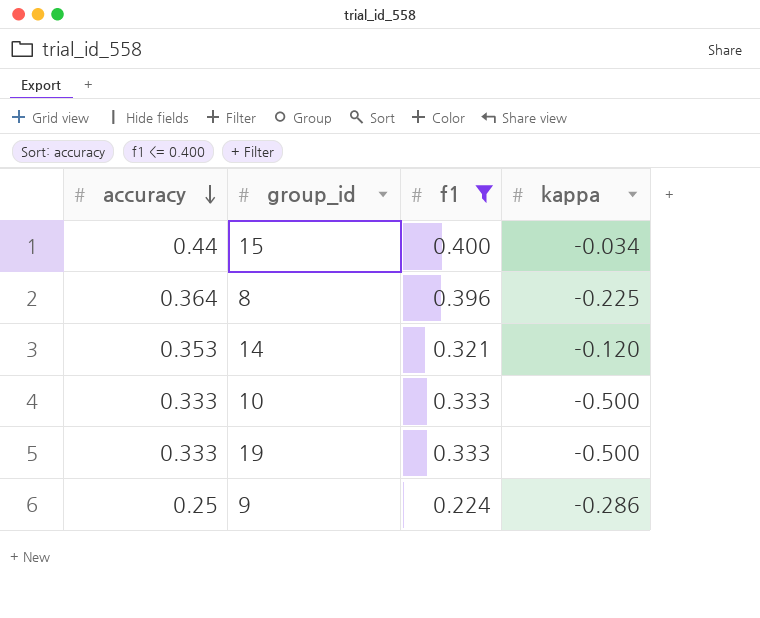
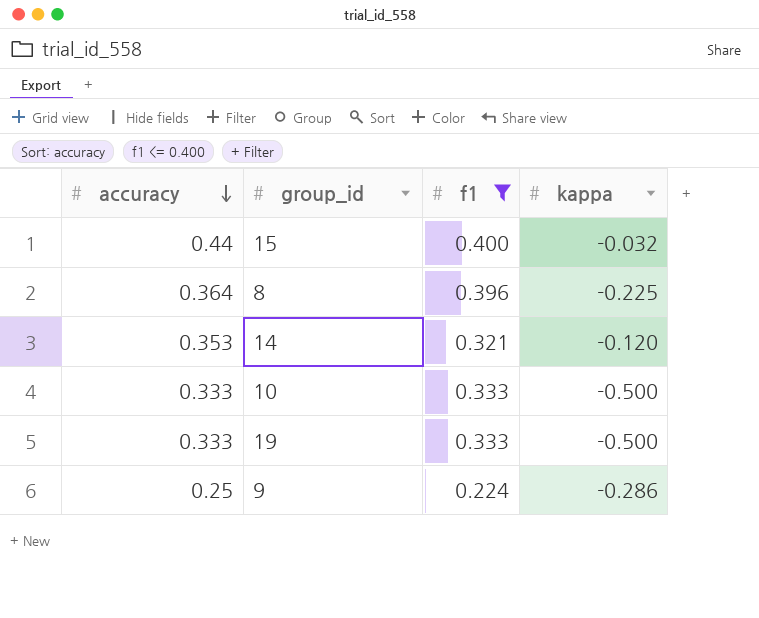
15 | kappa: -0.034 -> -0.032

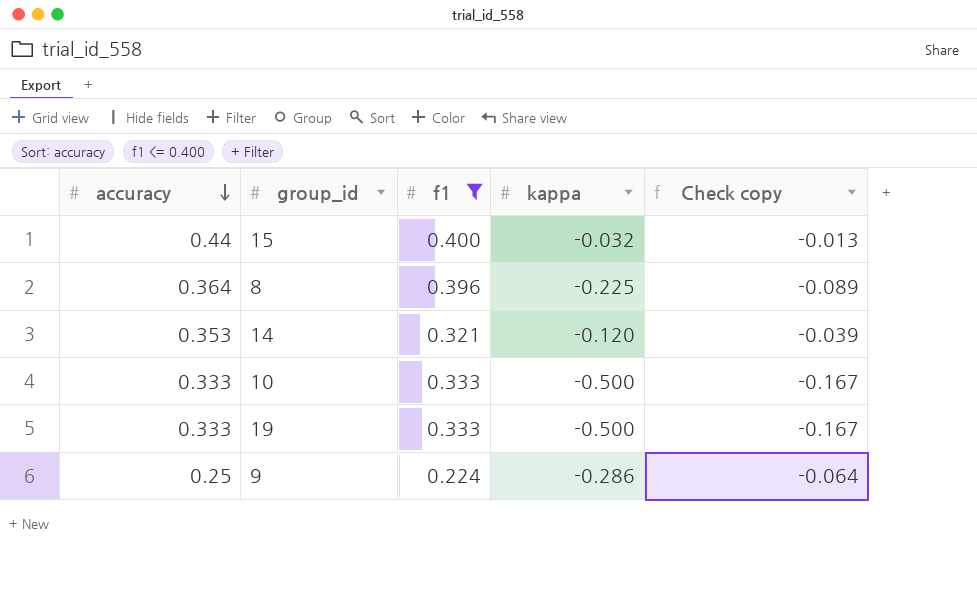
column Check copy | formula: none -> [f1] * [kappa]

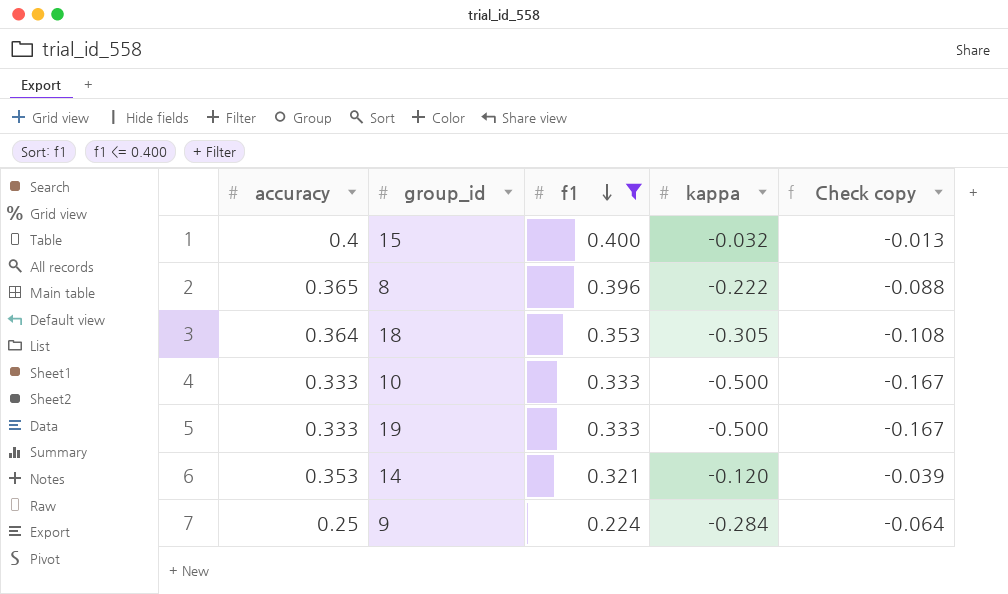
row order: accuracy descending -> f1 descending
15 | accuracy: 0.44 -> 0.4
8 | accuracy: 0.364 -> 0.365
8 | kappa: -0.225 -> -0.222
8 | Check copy: -0.089 -> -0.088
row 18: none -> 0.364 | 0.353 | -0.305 | -0.108
9 | kappa: -0.286 -> -0.284

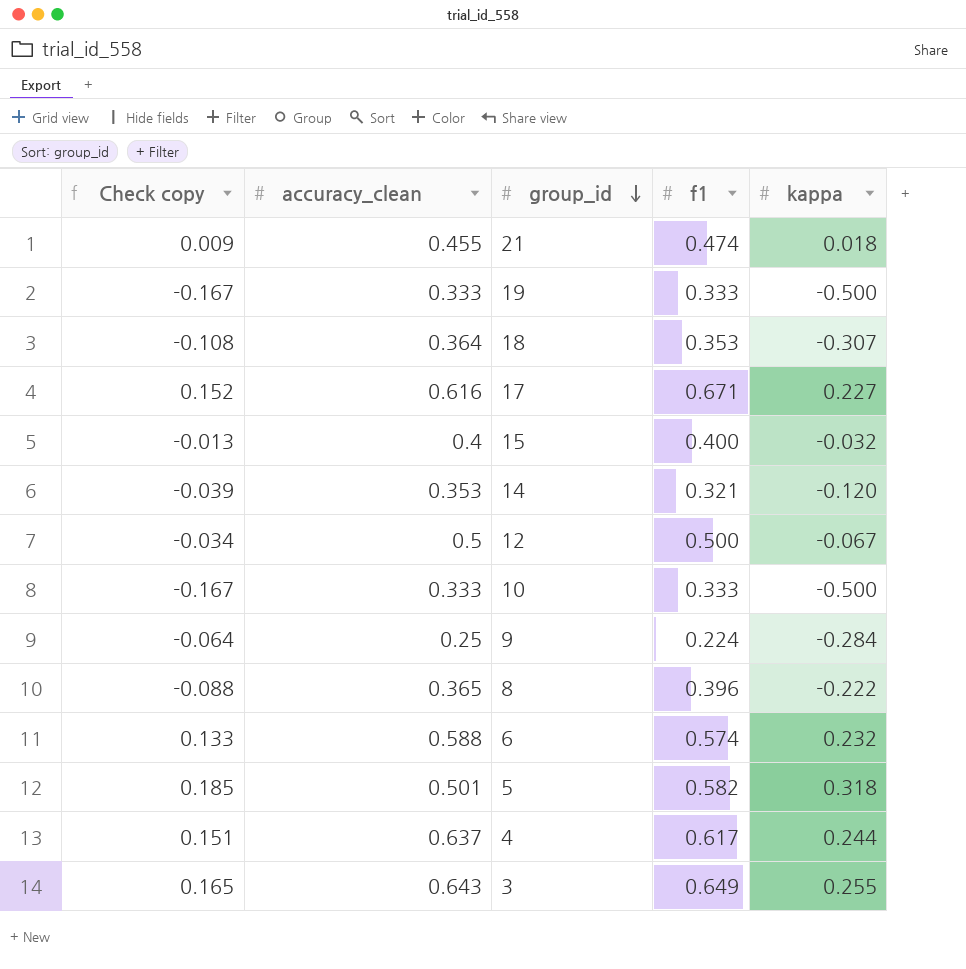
filter: f1 <= 0.400 -> none
row order: f1 descending -> group_id descending
column Check copy | position: 5 -> 1
column name: accuracy -> accuracy_clean
18 | kappa: -0.305 -> -0.307

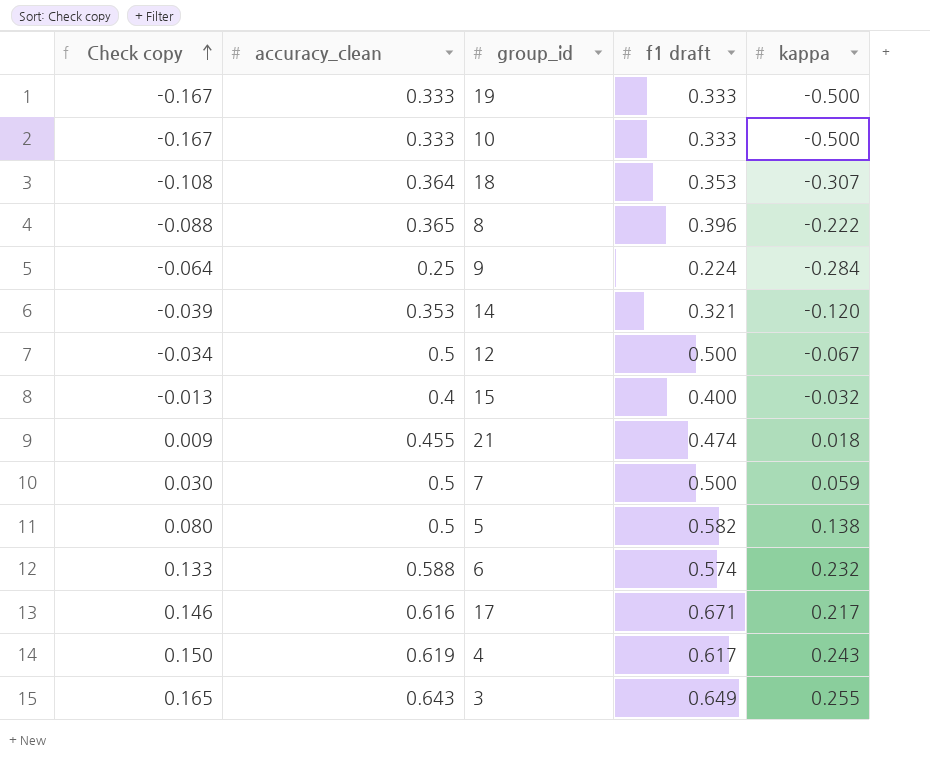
row order: group_id descending -> Check copy ascending
column name: f1 -> f1 draft
row 7: none -> 0.030 | 0.5 | 0.500 | 0.059
5 | Check copy: 0.185 -> 0.080
5 | accuracy_clean: 0.501 -> 0.5
5 | kappa: 0.318 -> 0.138
17 | Check copy: 0.152 -> 0.146
17 | kappa: 0.227 -> 0.217
4 | Check copy: 0.151 -> 0.150
4 | accuracy_clean: 0.637 -> 0.619
4 | kappa: 0.244 -> 0.243

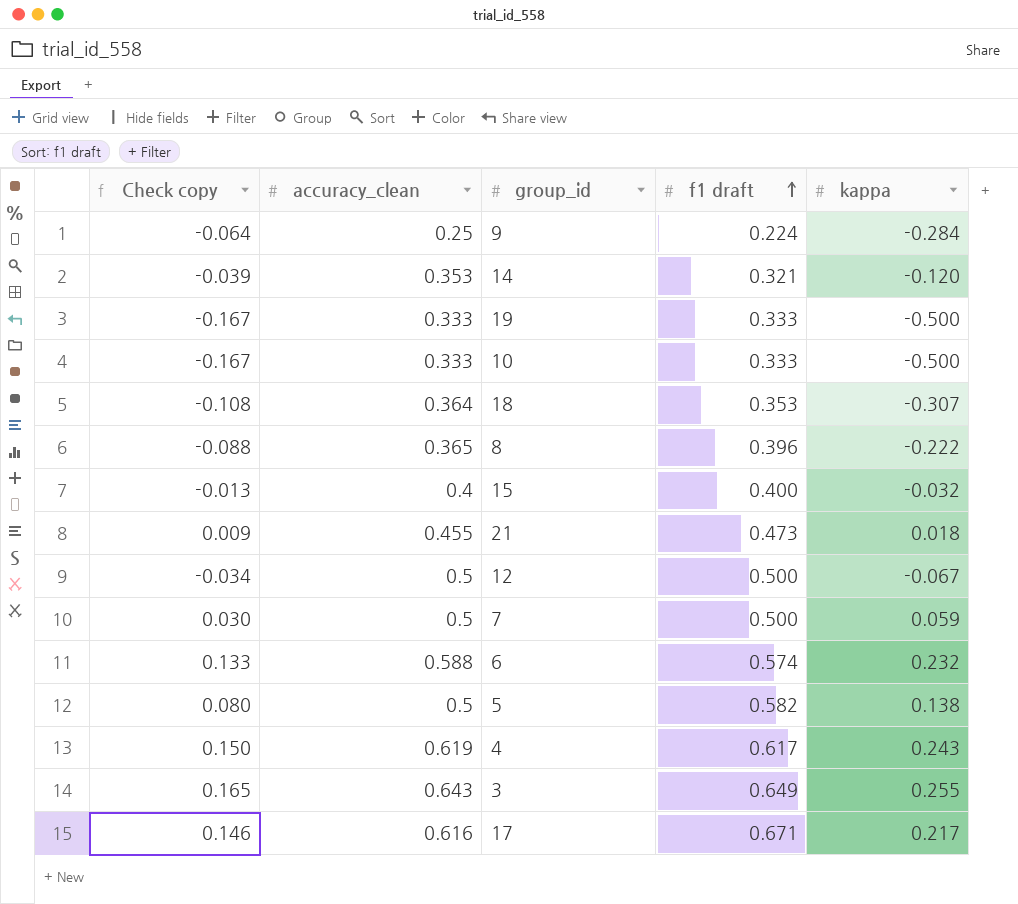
row order: Check copy ascending -> f1 draft ascending
21 | f1 draft: 0.474 -> 0.473

